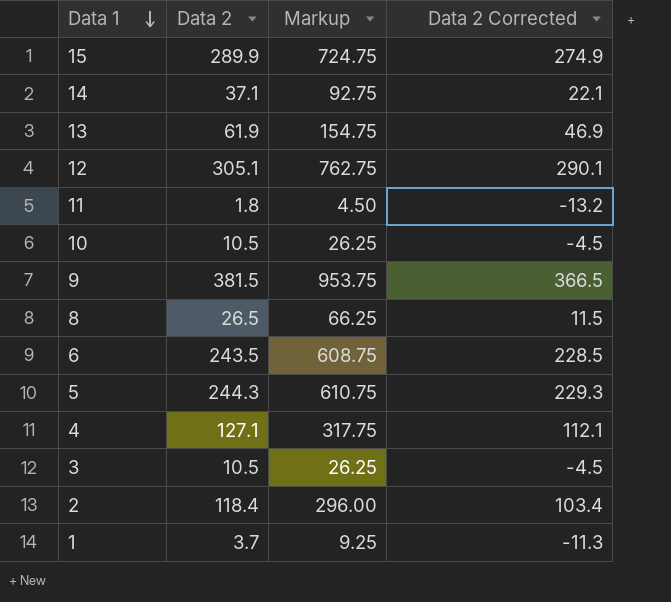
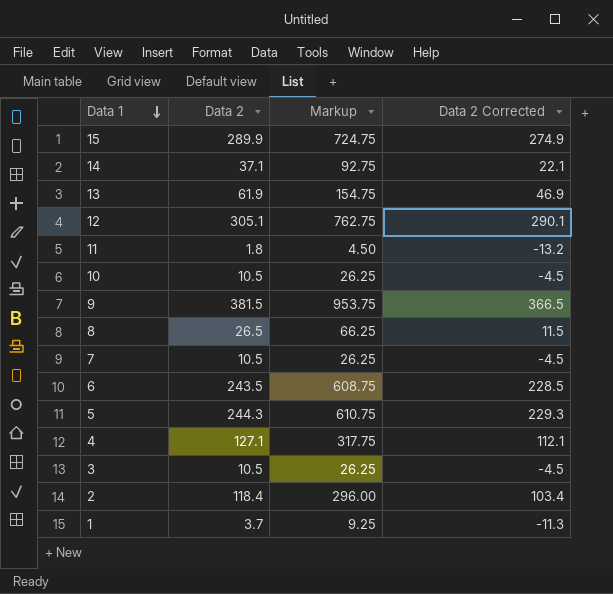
row 7: none -> 10.5 | 26.25 | -4.5

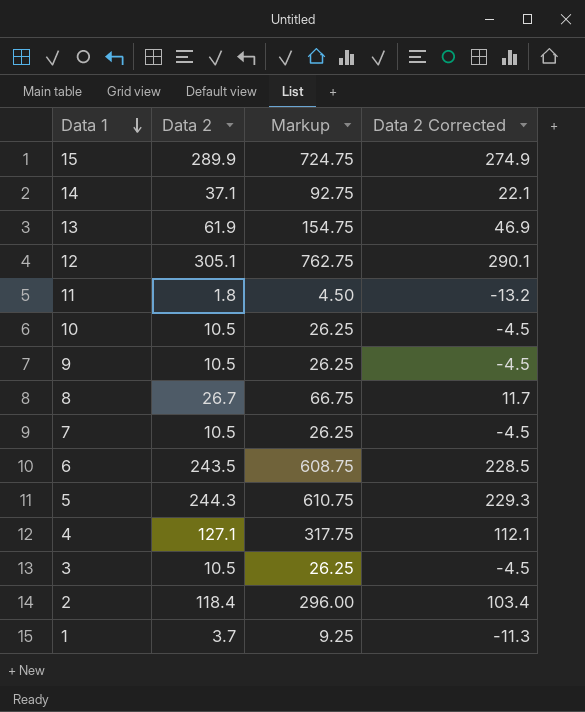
9 | Data 2: 381.5 -> 10.5
9 | Markup: 953.75 -> 26.25
9 | Data 2 Corrected: 366.5 -> -4.5
8 | Data 2: 26.5 -> 26.7
8 | Markup: 66.25 -> 66.75
8 | Data 2 Corrected: 11.5 -> 11.7

